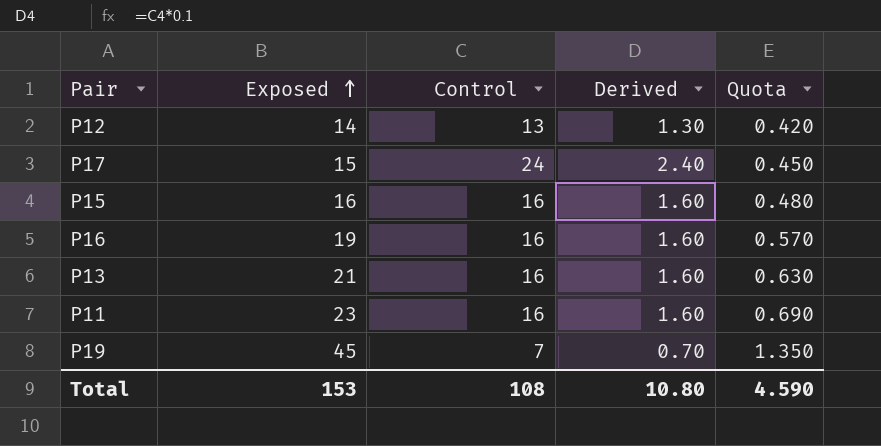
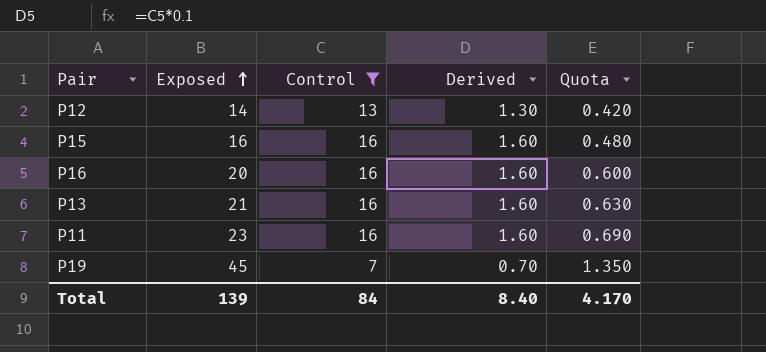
filter: none -> Control != 24
P16 | Exposed: 19 -> 20
P16 | Quota: 0.570 -> 0.600
Total | Exposed: 153 -> 139
Total | Control: 108 -> 84
Total | Derived: 10.80 -> 8.40
Total | Quota: 4.590 -> 4.170

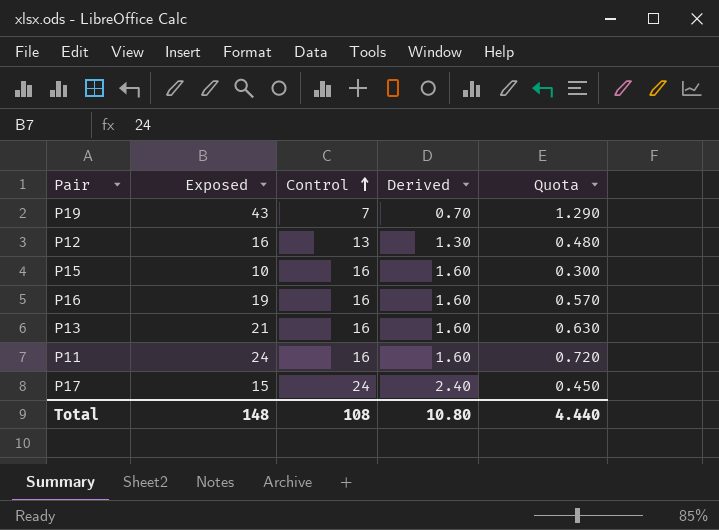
filter: Control != 24 -> none
row order: Exposed ascending -> Control ascending
P19 | Exposed: 45 -> 43
P19 | Quota: 1.350 -> 1.290
P12 | Exposed: 14 -> 16
P12 | Quota: 0.420 -> 0.480
P15 | Exposed: 16 -> 10
P15 | Quota: 0.480 -> 0.300
P16 | Exposed: 20 -> 19
P16 | Quota: 0.600 -> 0.570
P11 | Exposed: 23 -> 24
P11 | Quota: 0.690 -> 0.720
Total | Exposed: 139 -> 148
Total | Control: 84 -> 108
Total | Derived: 8.40 -> 10.80
Total | Quota: 4.170 -> 4.440

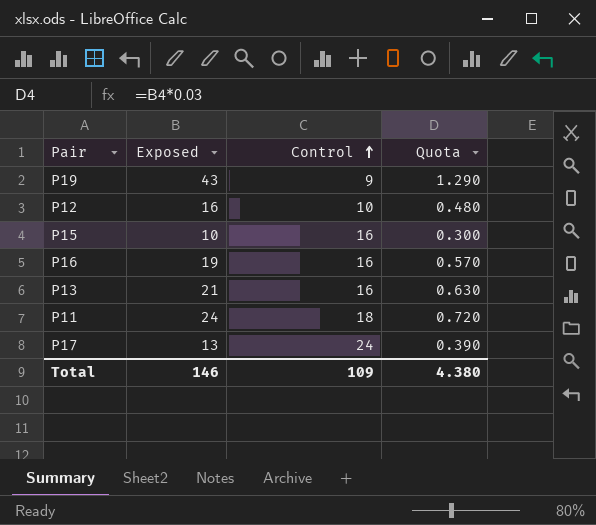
column Derived | formula: [Control] * 0.1 -> none
P19 | Control: 7 -> 9
P12 | Control: 13 -> 10
P11 | Control: 16 -> 18
P17 | Exposed: 15 -> 13
P17 | Quota: 0.450 -> 0.390
Total | Exposed: 148 -> 146
Total | Control: 108 -> 109
Total | Quota: 4.440 -> 4.380

